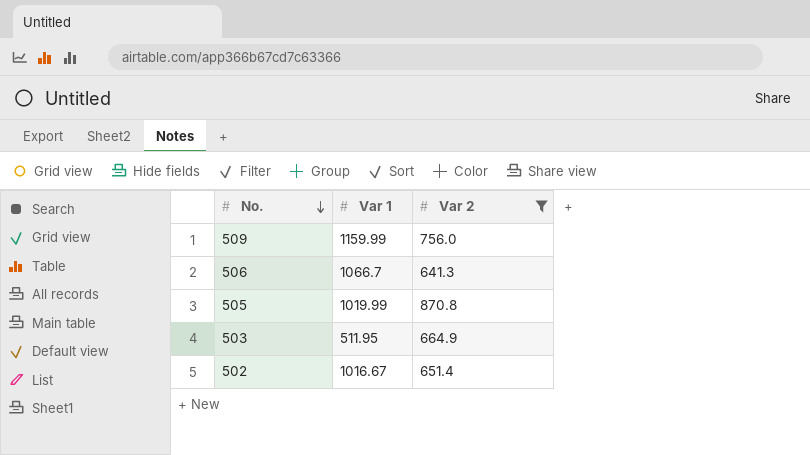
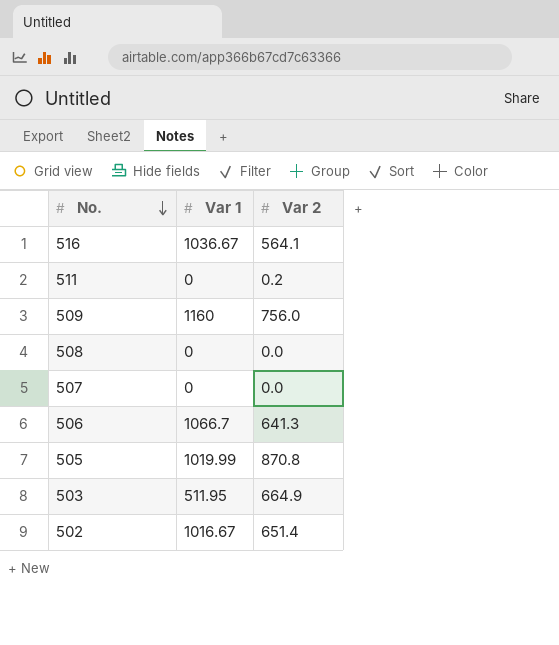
filter: Var 2 >= 641.3 -> none
509 | Var 1: 1159.99 -> 1160

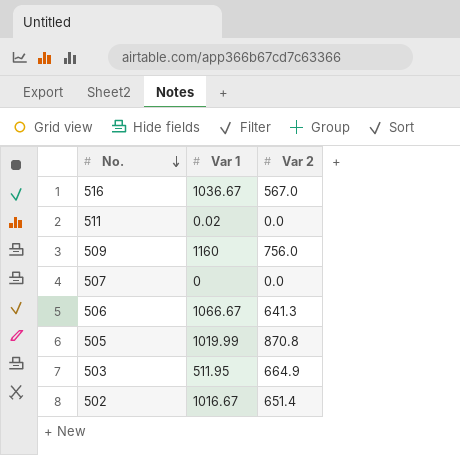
row 508: 0 | 0.0 -> none
516 | Var 2: 564.1 -> 567.0
511 | Var 1: 0 -> 0.02
511 | Var 2: 0.2 -> 0.0
506 | Var 1: 1066.7 -> 1066.67

